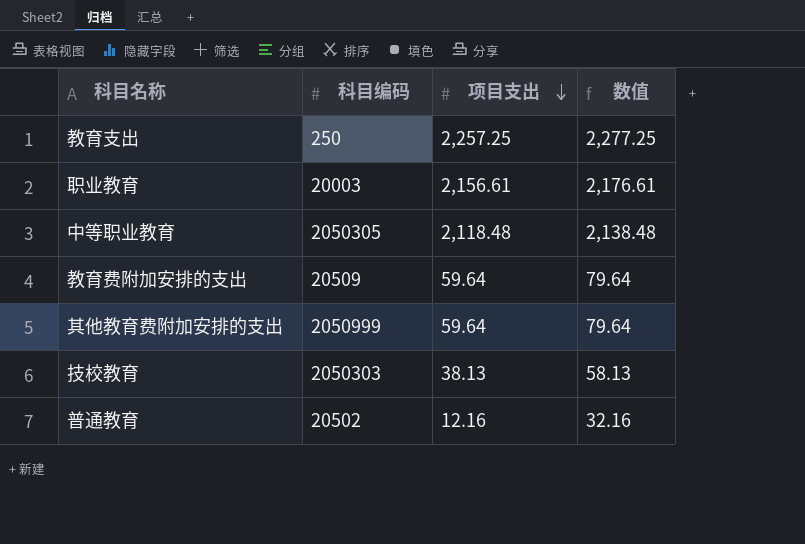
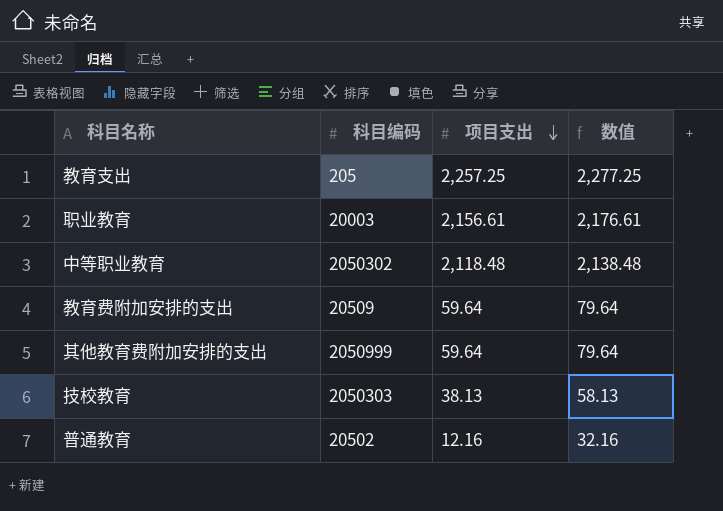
教育支出 | 科目编码: 250 -> 205
中等职业教育 | 科目编码: 2050305 -> 2050302

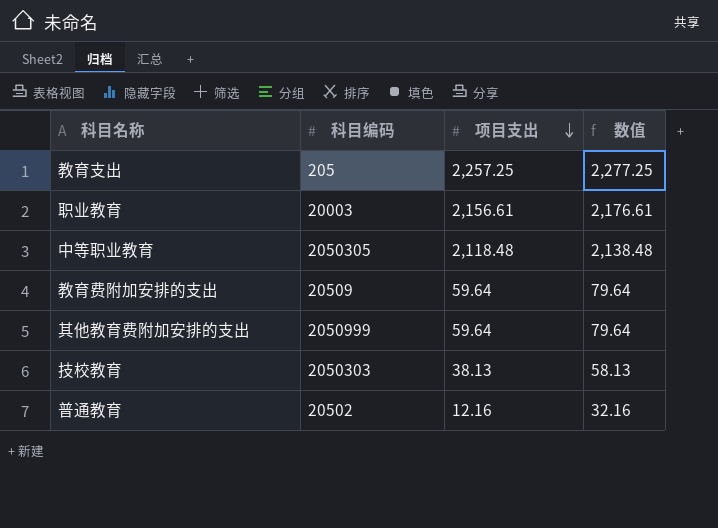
中等职业教育 | 科目编码: 2050302 -> 2050305

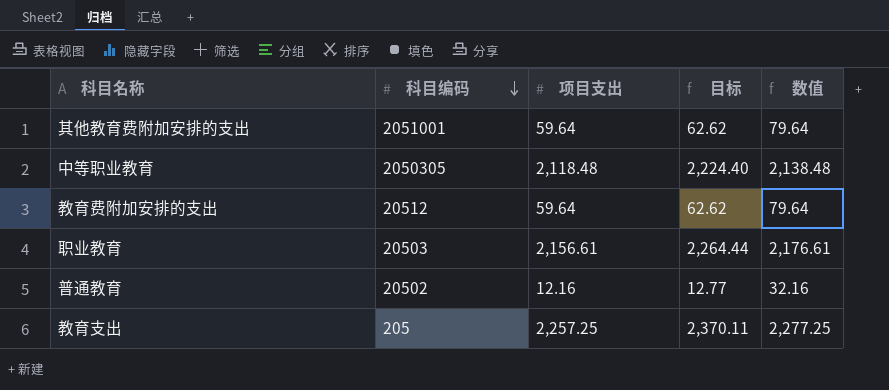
row order: 项目支出 descending -> 科目编码 descending
column 目标 | formula: none -> [项目支出] * 1.05
row 技校教育: 2050303 | 38.13 | 58.13 -> none
其他教育费附加安排的支出 | 科目编码: 2050999 -> 2051001
教育费附加安排的支出 | 科目编码: 20509 -> 20512
职业教育 | 科目编码: 20003 -> 20503

